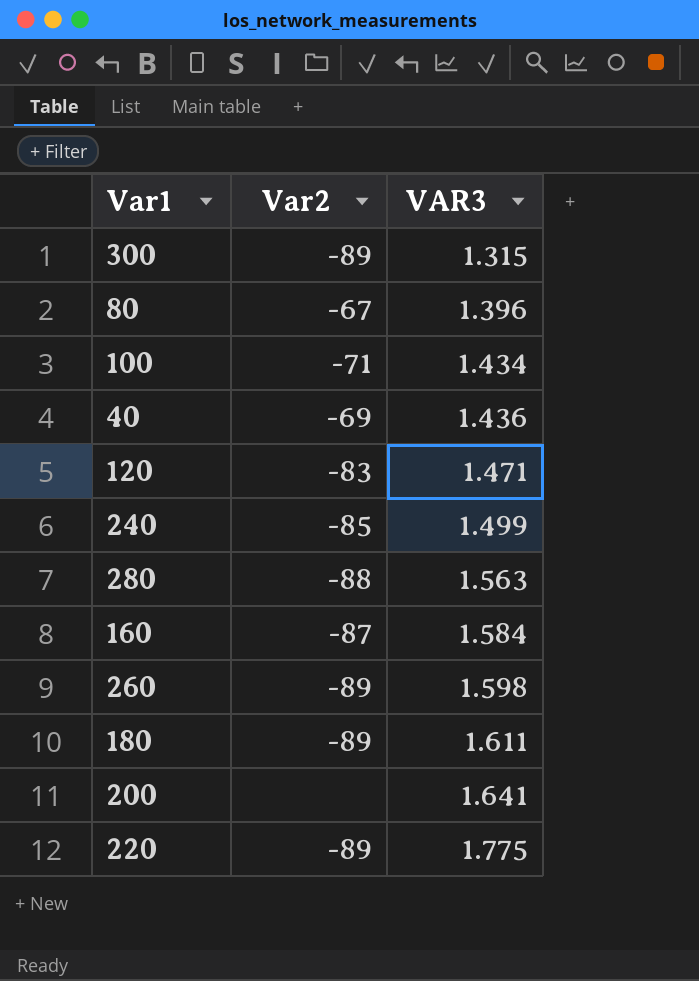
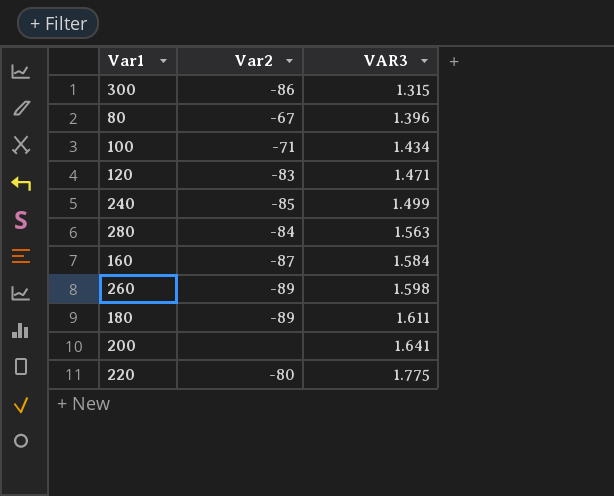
row 40: -69 | 1.436 -> none
300 | Var2: -89 -> -86
280 | Var2: -88 -> -84
220 | Var2: -89 -> -80

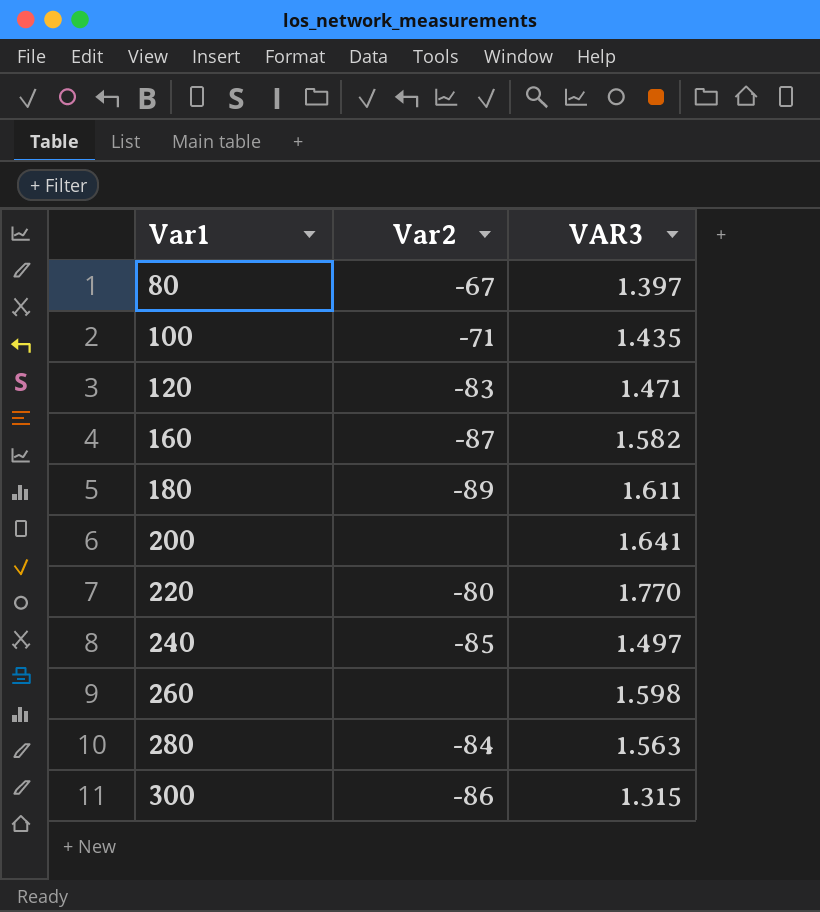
row order: VAR3 ascending -> Var1 ascending
80 | VAR3: 1.396 -> 1.397
100 | VAR3: 1.434 -> 1.435
160 | VAR3: 1.584 -> 1.582
220 | VAR3: 1.775 -> 1.770
240 | VAR3: 1.499 -> 1.497
260 | Var2: -89 -> none

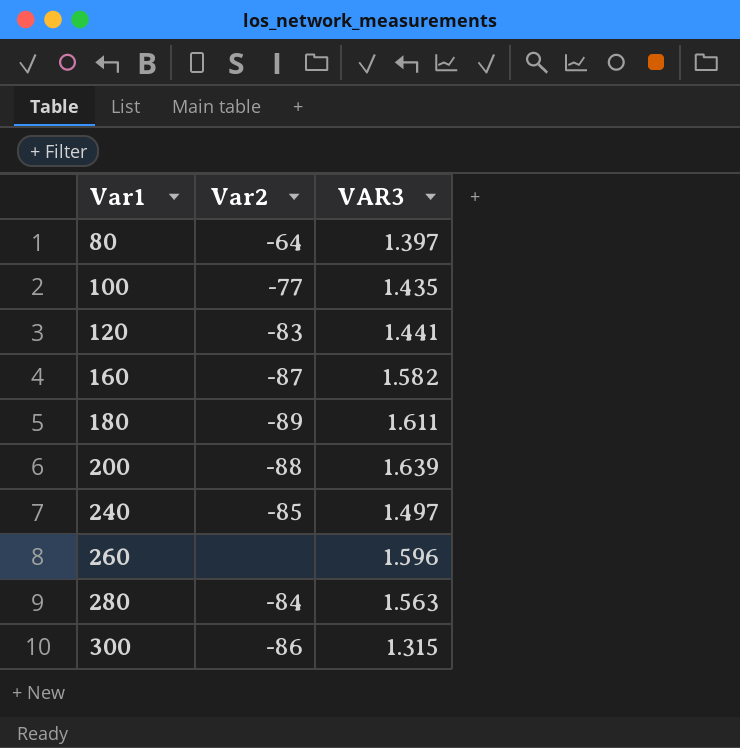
row 220: -80 | 1.770 -> none
80 | Var2: -67 -> -64
100 | Var2: -71 -> -77
120 | VAR3: 1.471 -> 1.441
200 | Var2: none -> -88
200 | VAR3: 1.641 -> 1.639
260 | VAR3: 1.598 -> 1.596

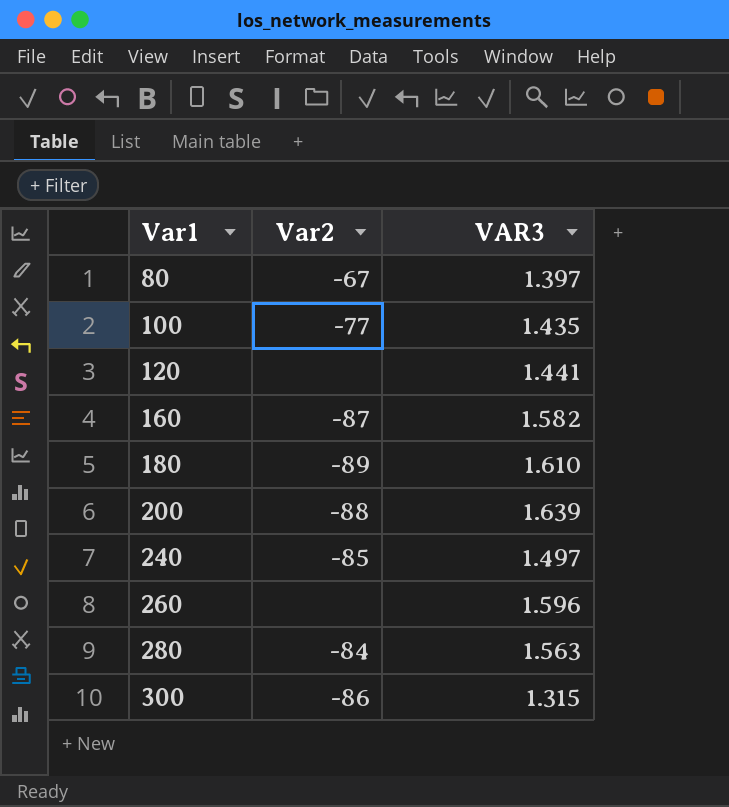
80 | Var2: -64 -> -67
120 | Var2: -83 -> none
180 | VAR3: 1.611 -> 1.610

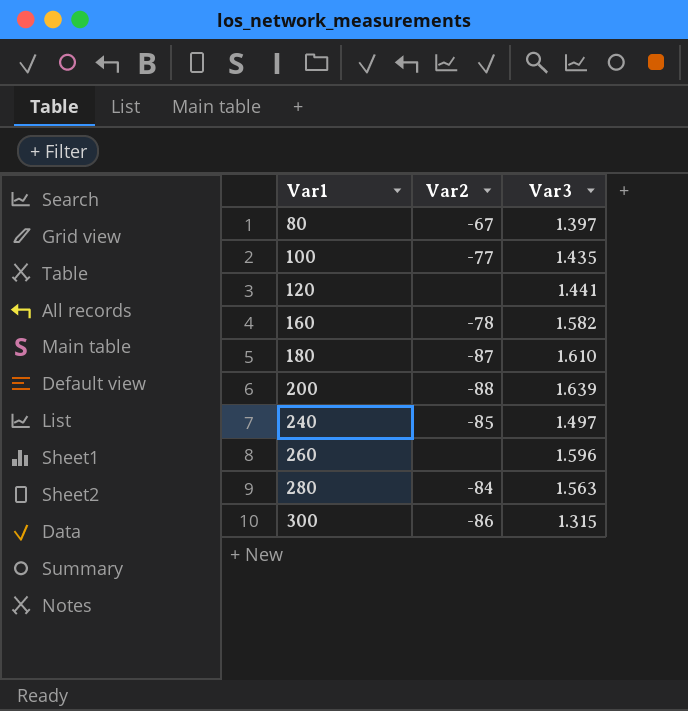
column name: VAR3 -> Var3
160 | Var2: -87 -> -78
180 | Var2: -89 -> -87

